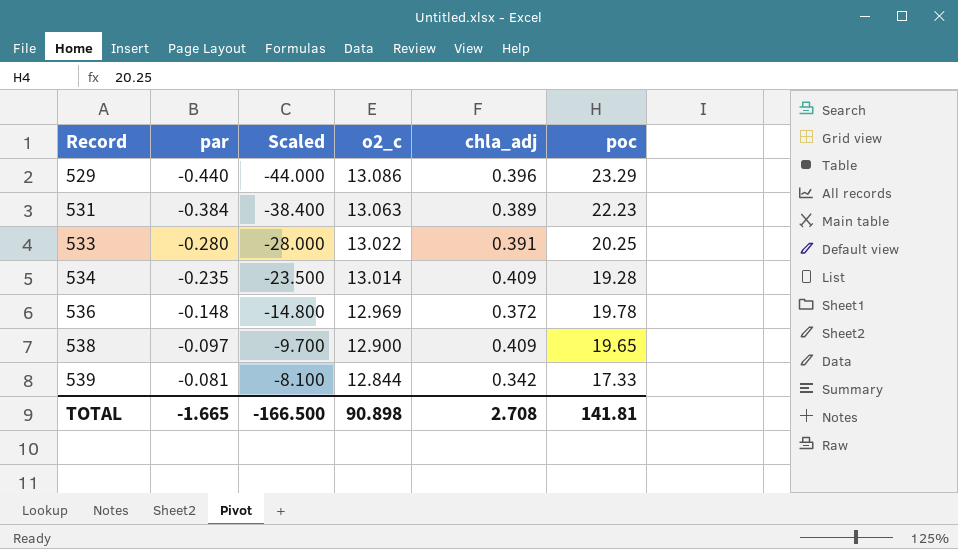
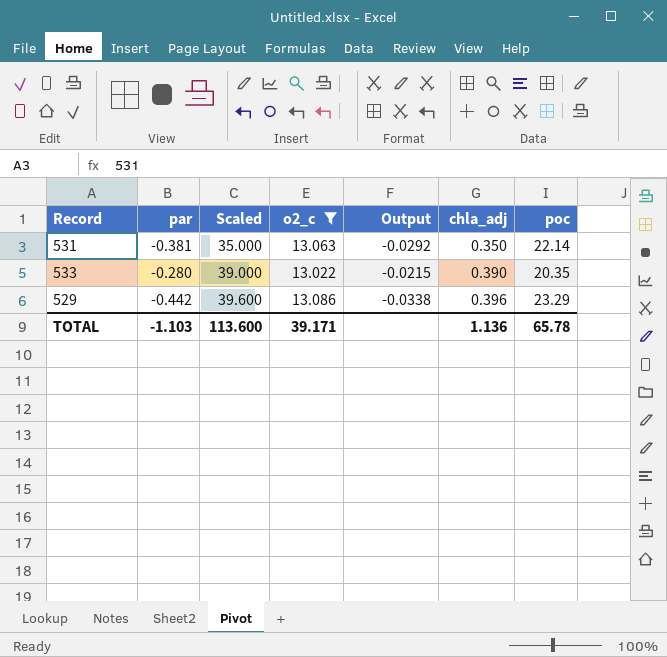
filter: none -> o2_c >= 13.022
row order: Record ascending -> Scaled ascending
column Scaled | formula: [par] * 100 -> [chla_adj] * 100
column Output | formula: none -> [par] / [o2_c]
531 | par: -0.384 -> -0.381
531 | chla_adj: 0.389 -> 0.350
531 | poc: 22.23 -> 22.14
533 | chla_adj: 0.391 -> 0.390
533 | poc: 20.25 -> 20.35
529 | par: -0.440 -> -0.442
TOTAL | par: -1.665 -> -1.103
TOTAL | Scaled: -166.500 -> 113.600
TOTAL | o2_c: 90.898 -> 39.171
TOTAL | chla_adj: 2.708 -> 1.136
TOTAL | poc: 141.81 -> 65.78

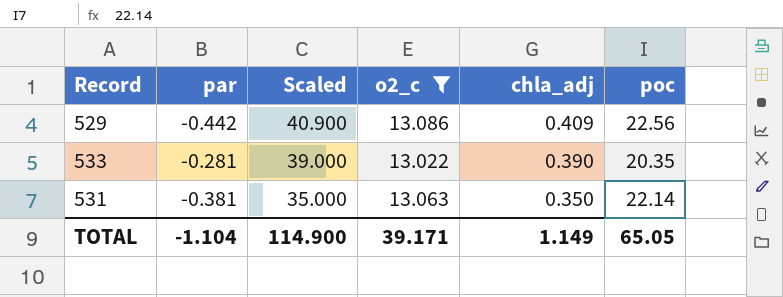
row order: Scaled ascending -> Scaled descending
column Output | formula: [par] / [o2_c] -> none
529 | Scaled: 39.600 -> 40.900
529 | chla_adj: 0.396 -> 0.409
529 | poc: 23.29 -> 22.56
533 | par: -0.280 -> -0.281
TOTAL | par: -1.103 -> -1.104
TOTAL | Scaled: 113.600 -> 114.900
TOTAL | chla_adj: 1.136 -> 1.149
TOTAL | poc: 65.78 -> 65.05

